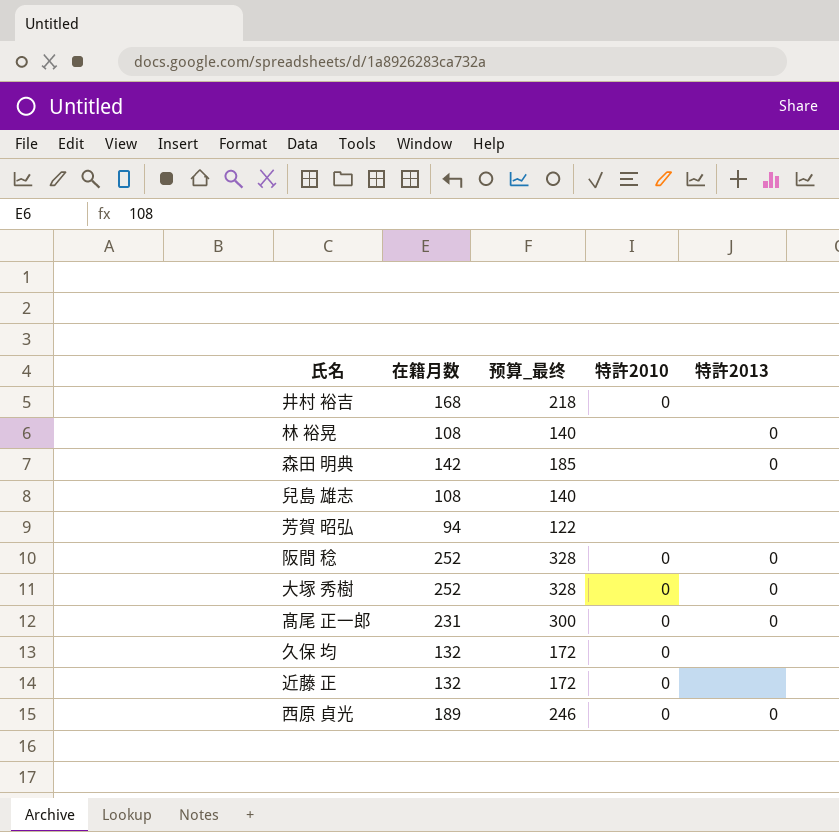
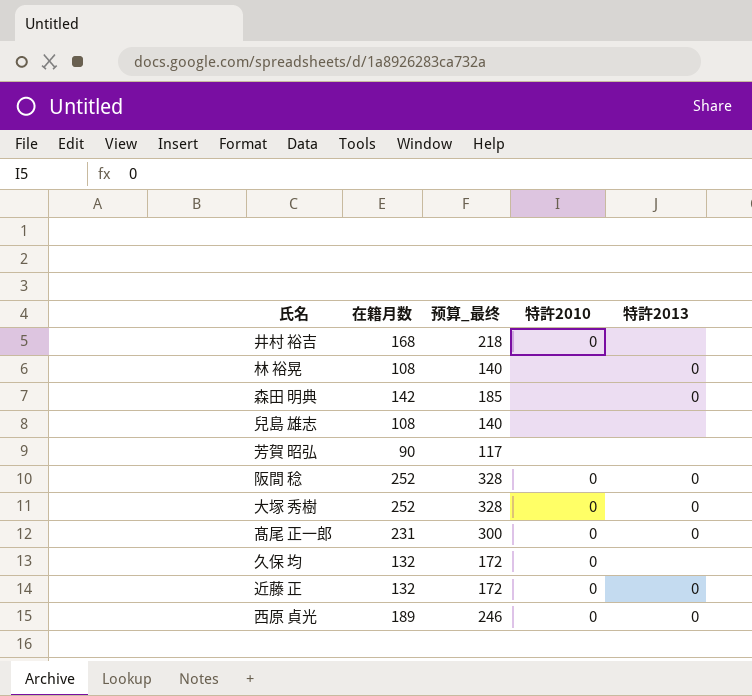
芳賀 昭弘 | 在籍月数: 94 -> 90
芳賀 昭弘 | 预算_最终: 122 -> 117
近藤 正 | 特許2013: none -> 0

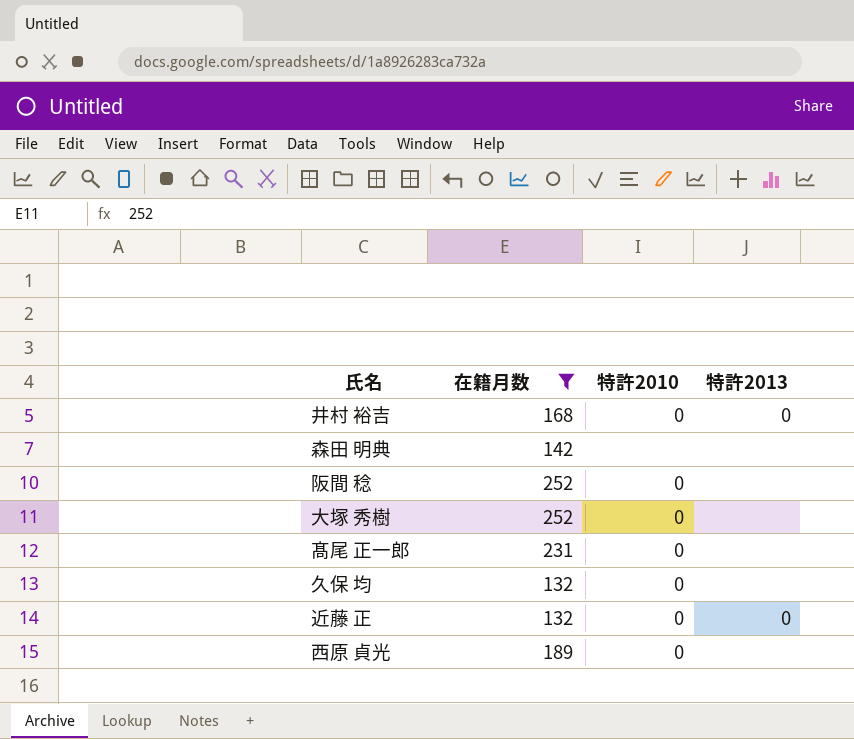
filter: none -> 在籍月数 >= 132
column 预算_最终 | formula: [在籍月数] * 1.3 -> none
井村 裕吉 | 特許2013: none -> 0
森田 明典 | 特許2013: 0 -> none
阪間 稔 | 特許2013: 0 -> none
大塚 秀樹 | 特許2013: 0 -> none
髙尾 正一郎 | 特許2013: 0 -> none
西原 貞光 | 特許2013: 0 -> none

